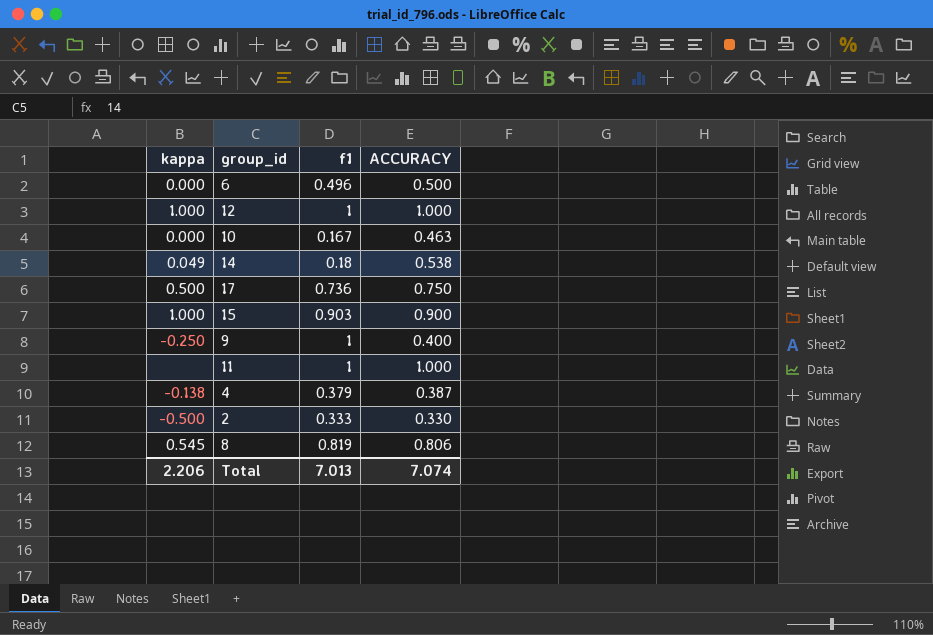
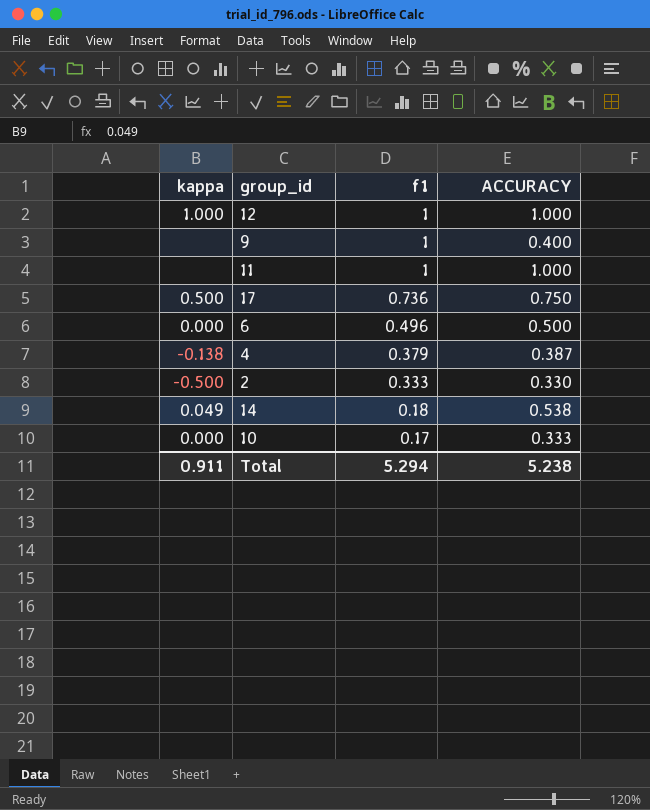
row order: none -> f1 descending
row 15: 1.000 | 0.903 | 0.900 -> none
row 8: 0.545 | 0.819 | 0.806 -> none
9 | kappa: -0.250 -> none
10 | f1: 0.167 -> 0.17
10 | ACCURACY: 0.463 -> 0.333
Total | kappa: 2.206 -> 0.911
Total | f1: 7.013 -> 5.294
Total | ACCURACY: 7.074 -> 5.238

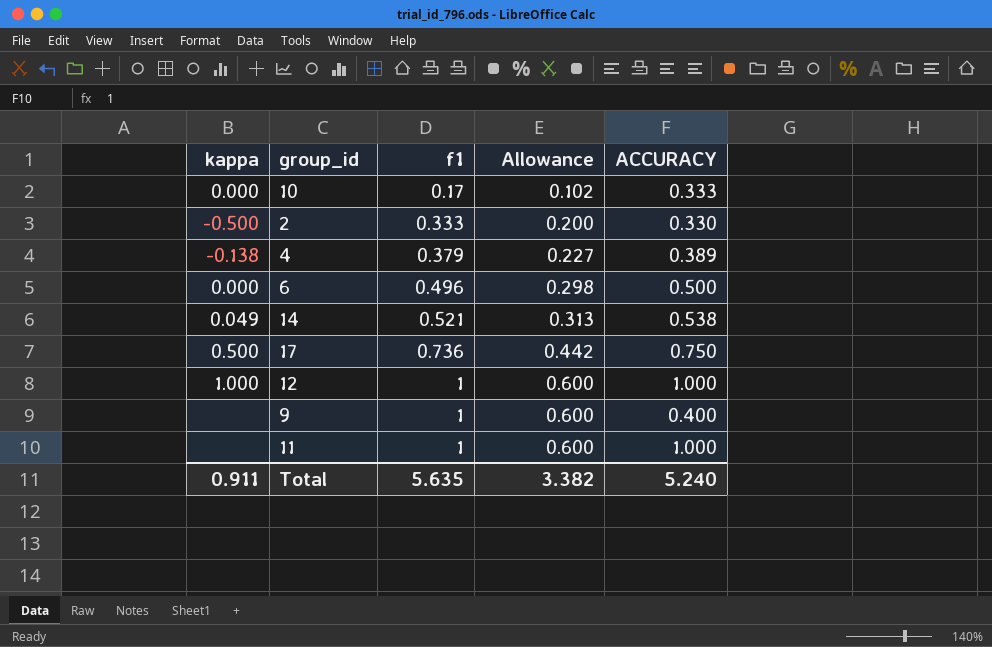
row order: f1 descending -> f1 ascending
column Allowance | formula: none -> [f1] * 0.6
4 | ACCURACY: 0.387 -> 0.389
14 | f1: 0.18 -> 0.521
Total | f1: 5.294 -> 5.635
Total | ACCURACY: 5.238 -> 5.240

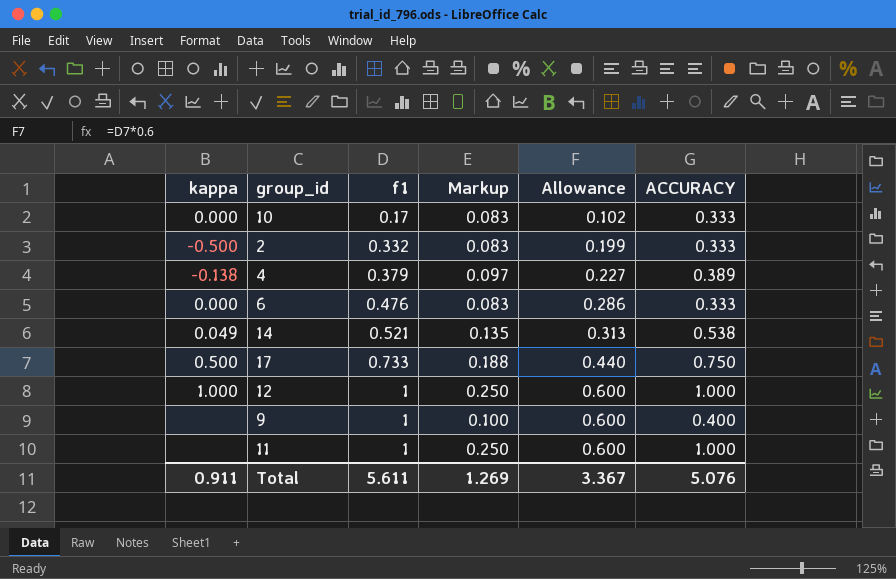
column Markup | formula: none -> [ACCURACY] * 0.25
2 | f1: 0.333 -> 0.332
2 | Allowance: 0.200 -> 0.199
2 | ACCURACY: 0.330 -> 0.333
6 | f1: 0.496 -> 0.476
6 | Allowance: 0.298 -> 0.286
6 | ACCURACY: 0.500 -> 0.333
17 | f1: 0.736 -> 0.733
17 | Allowance: 0.442 -> 0.440
Total | f1: 5.635 -> 5.611
Total | Allowance: 3.382 -> 3.367
Total | ACCURACY: 5.240 -> 5.076

